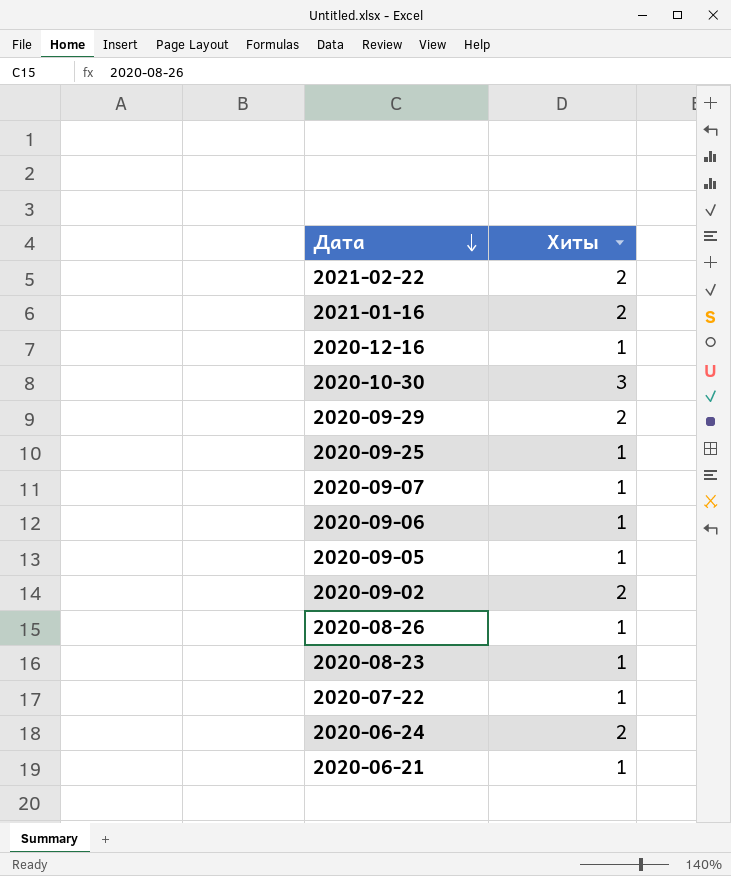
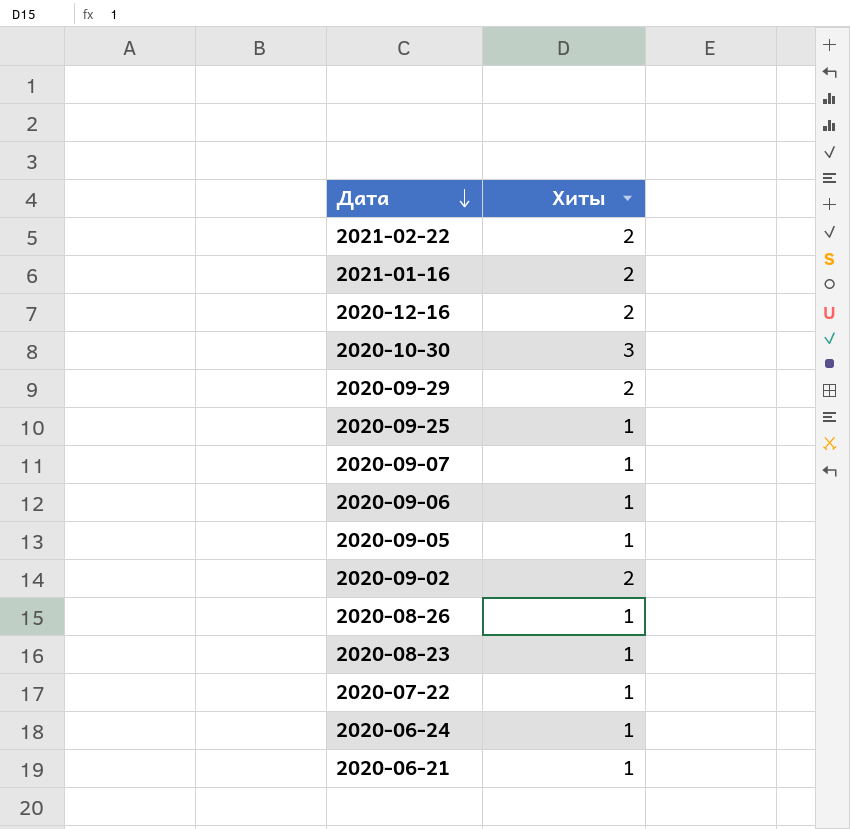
2020-12-16 | Хиты: 1 -> 2
2020-06-24 | Хиты: 2 -> 1

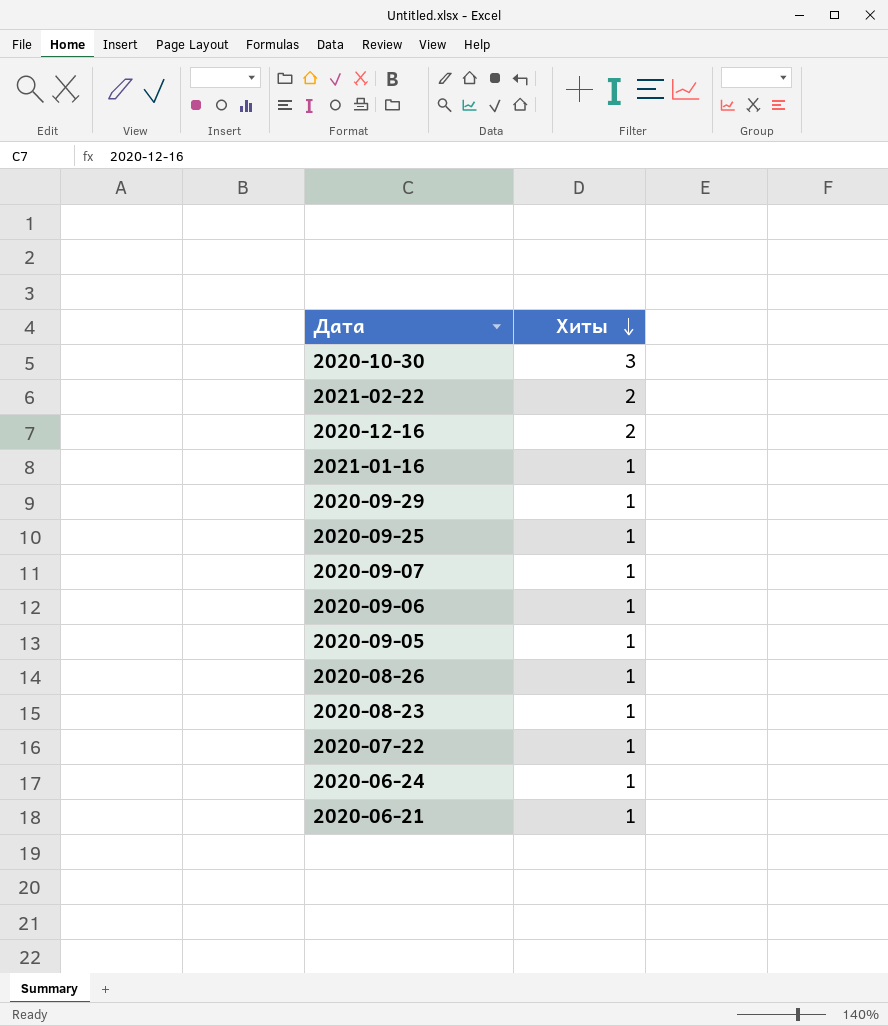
row order: Дата descending -> Хиты descending
row 2020-09-02: 2 -> none
2021-01-16 | Хиты: 2 -> 1
2020-09-29 | Хиты: 2 -> 1

